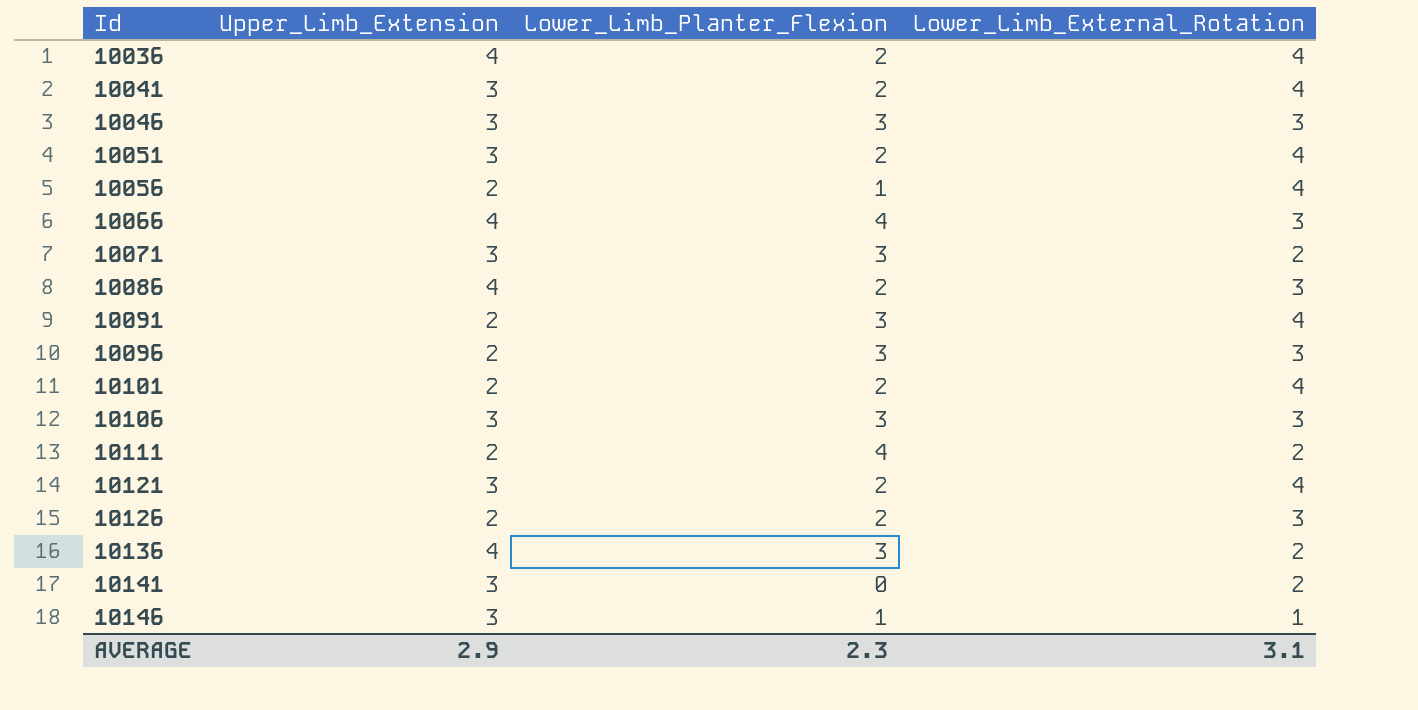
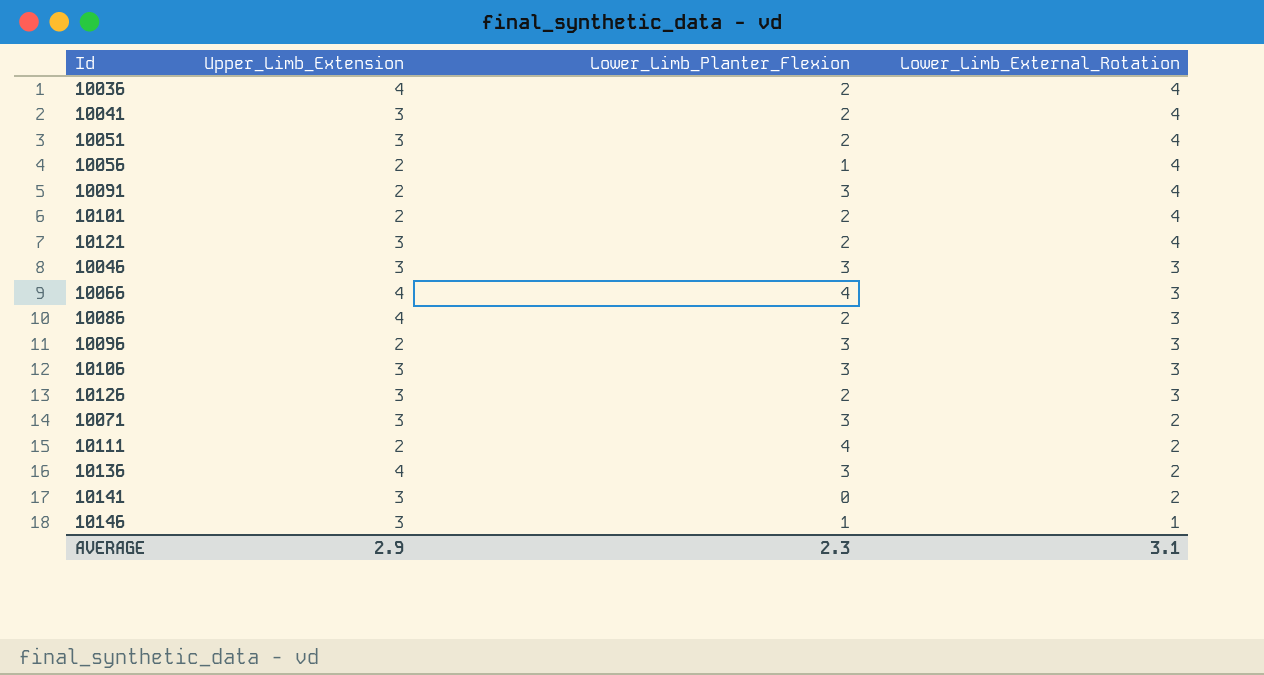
row order: Id ascending -> Lower_Limb_External_Rotation descending
10126 | Upper_Limb_Extension: 2 -> 3

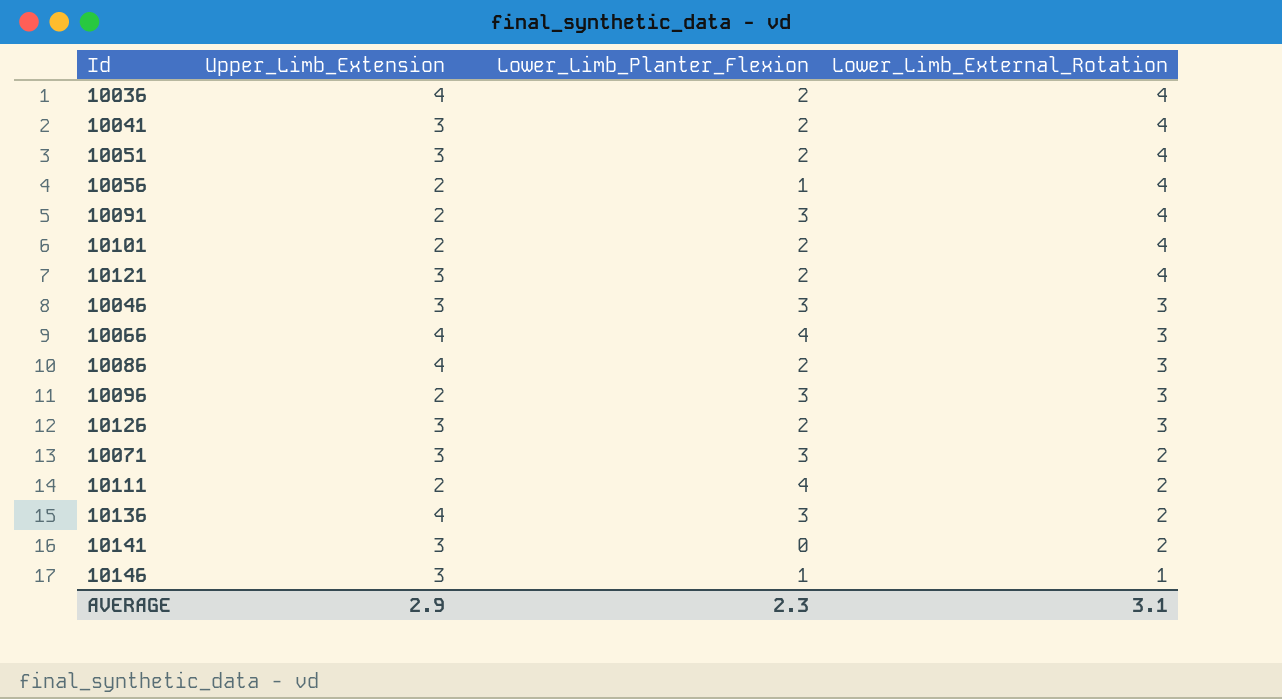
row 10106: 3 | 3 | 3 -> none

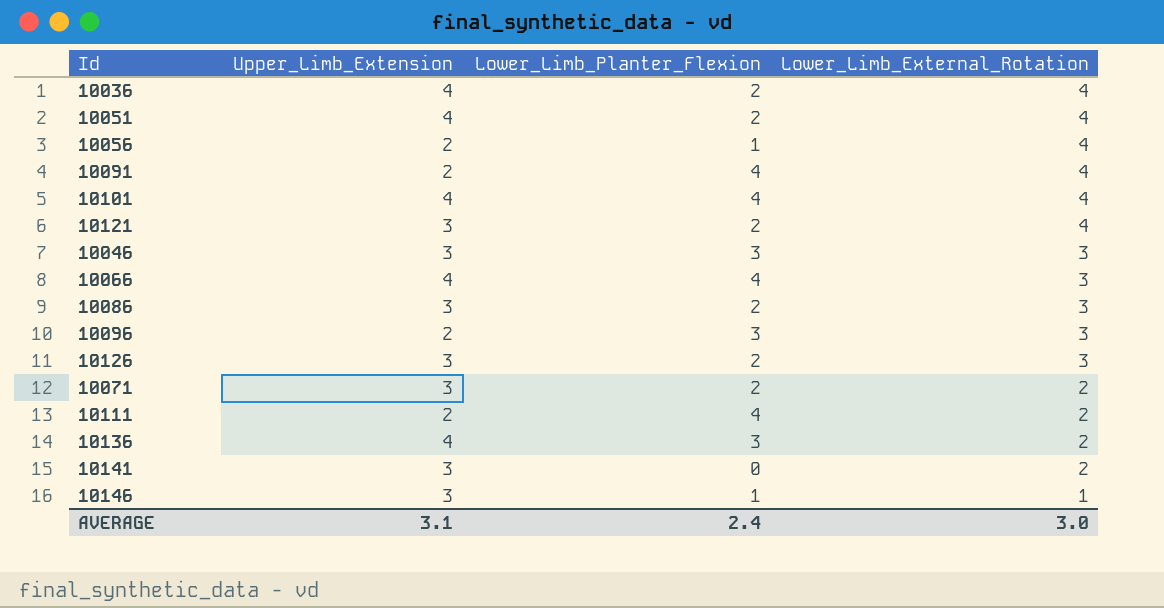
row 10041: 3 | 2 | 4 -> none
10051 | Upper_Limb_Extension: 3 -> 4
10091 | Lower_Limb_Planter_Flexion: 3 -> 4
10101 | Upper_Limb_Extension: 2 -> 4
10101 | Lower_Limb_Planter_Flexion: 2 -> 4
10086 | Upper_Limb_Extension: 4 -> 3
10071 | Lower_Limb_Planter_Flexion: 3 -> 2
AVERAGE | Upper_Limb_Extension: 2.9 -> 3.1
AVERAGE | Lower_Limb_Planter_Flexion: 2.3 -> 2.4
AVERAGE | Lower_Limb_External_Rotation: 3.1 -> 3.0

